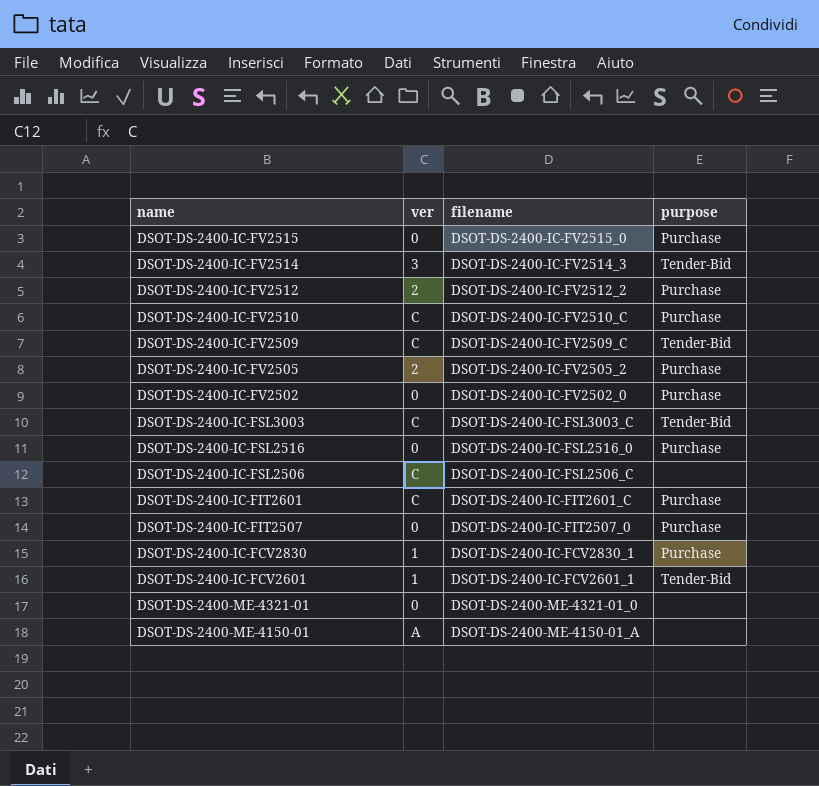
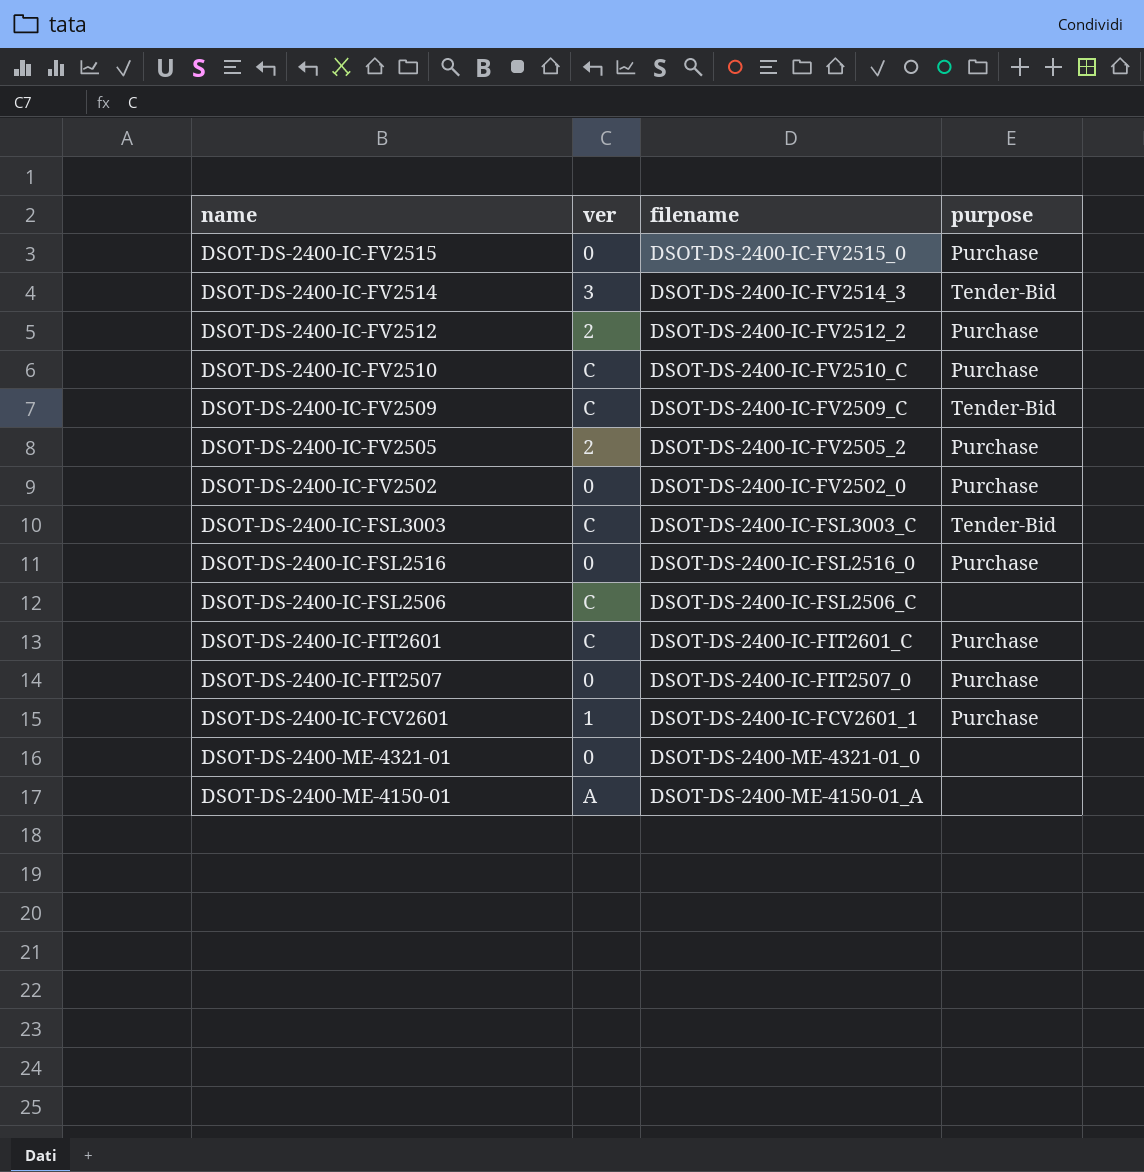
row DSOT-DS-2400-IC-FCV2830: 1 | DSOT-DS-2400-IC-FCV2830_1 | Purchase -> none
DSOT-DS-2400-IC-FCV2601 | purpose: Tender-Bid -> Purchase

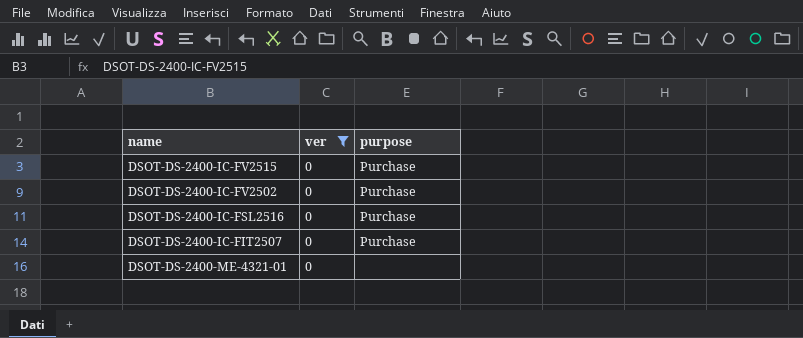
filter: none -> ver = 0
column filename | position: 3 -> none

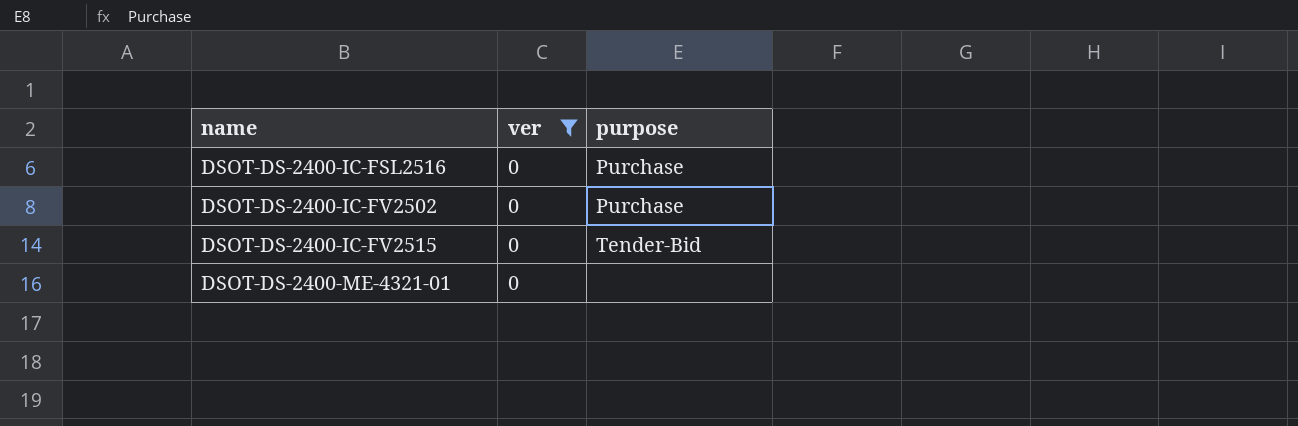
row order: none -> name ascending
row DSOT-DS-2400-IC-FIT2507: 0 | Purchase -> none
DSOT-DS-2400-IC-FV2515 | purpose: Purchase -> Tender-Bid

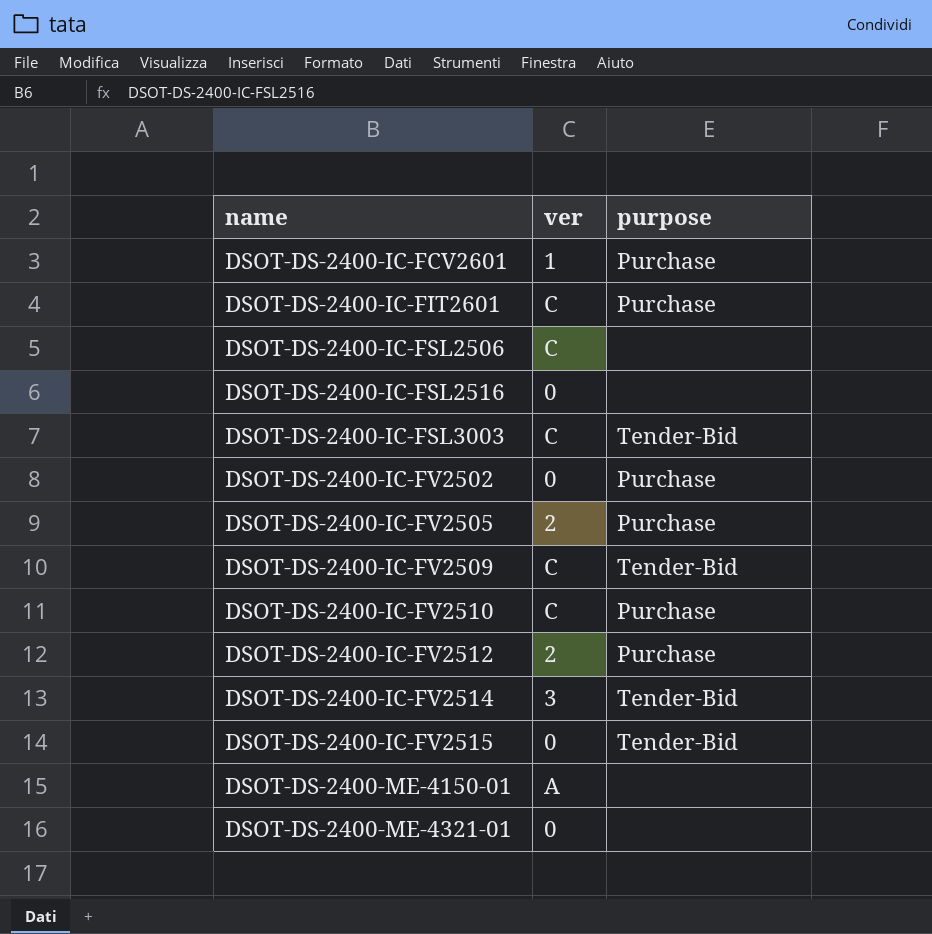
filter: ver = 0 -> none
DSOT-DS-2400-IC-FSL2516 | purpose: Purchase -> none

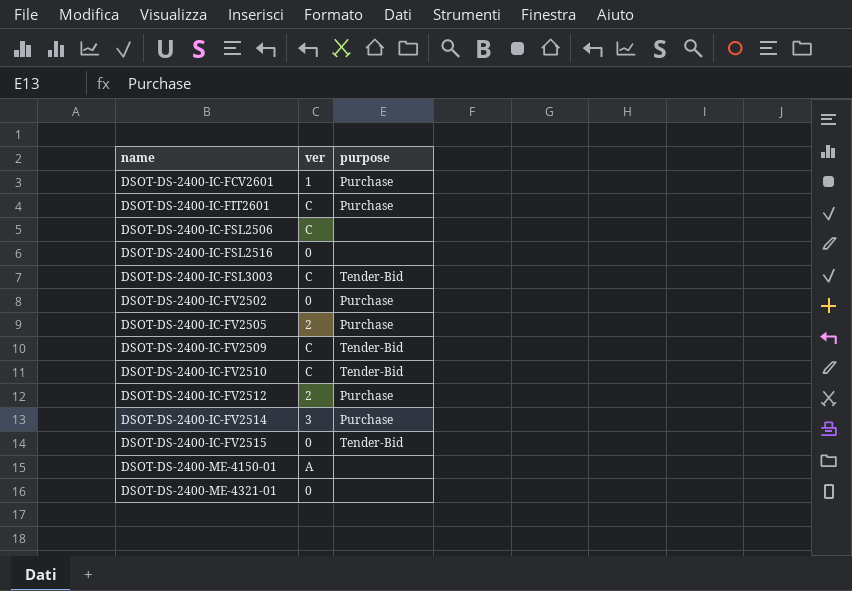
DSOT-DS-2400-IC-FV2510 | purpose: Purchase -> Tender-Bid
DSOT-DS-2400-IC-FV2514 | purpose: Tender-Bid -> Purchase

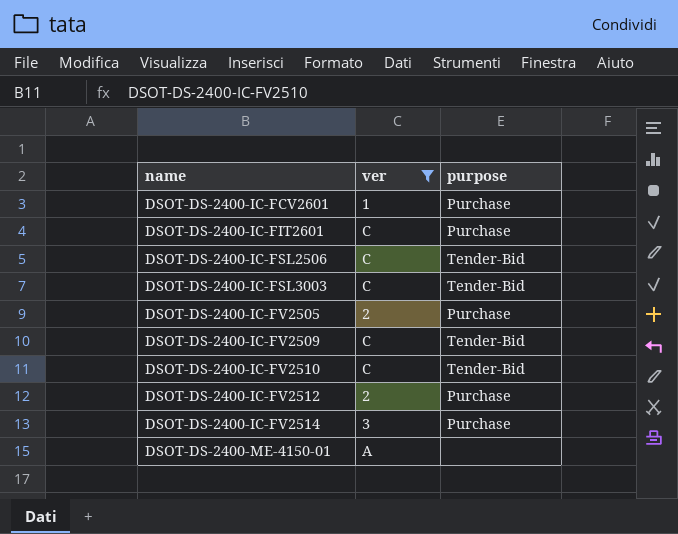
filter: none -> ver != 0
DSOT-DS-2400-IC-FSL2506 | purpose: none -> Tender-Bid

